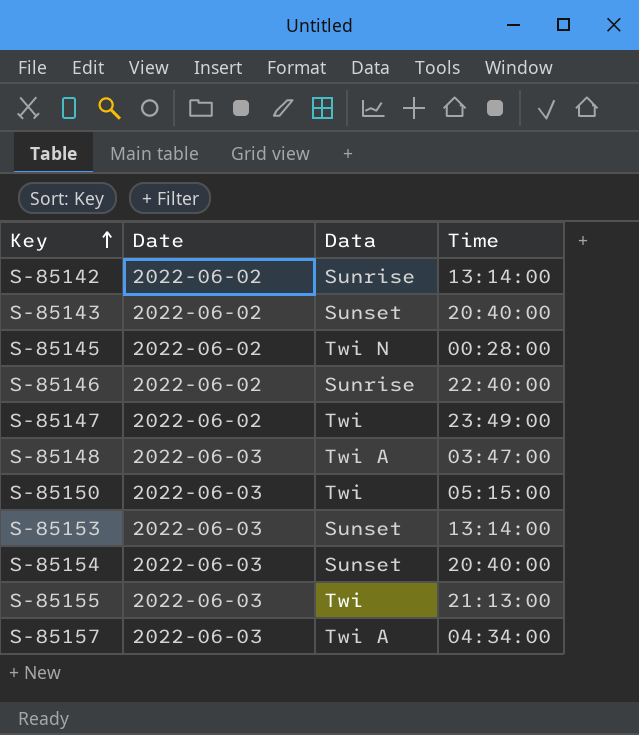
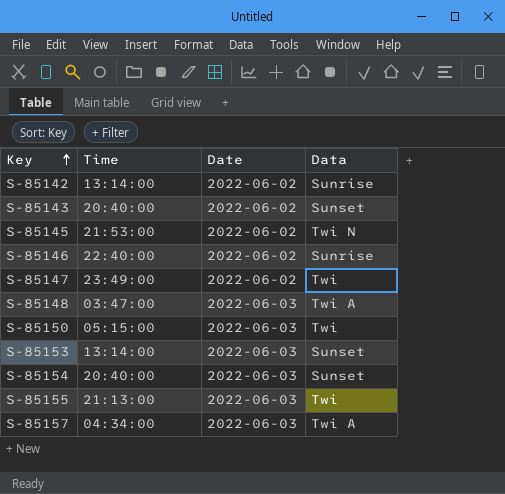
column Time | position: 4 -> 2
S-85145 | Time: 00:28:00 -> 21:53:00

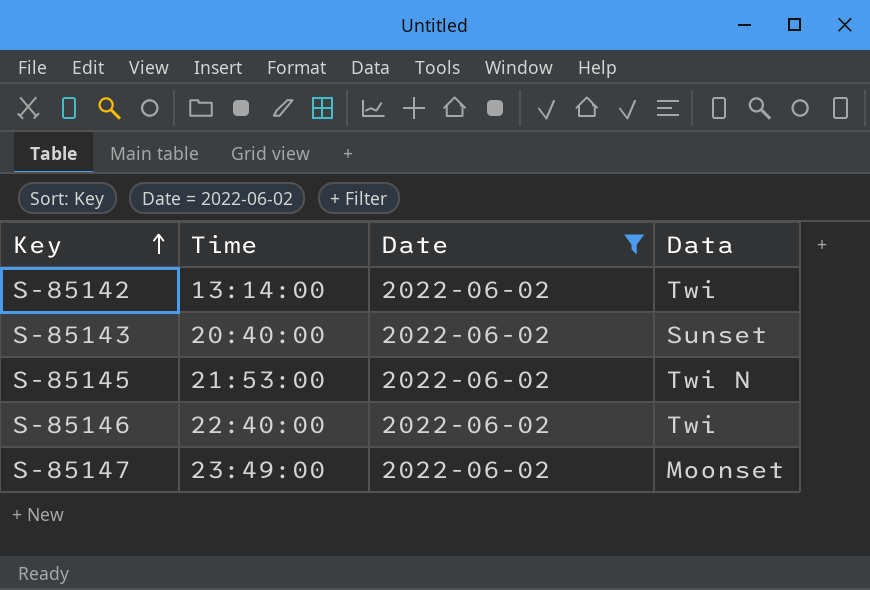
filter: none -> Date = 2022-06-02
S-85142 | Data: Sunrise -> Twi
S-85146 | Data: Sunrise -> Twi
S-85147 | Data: Twi -> Moonset

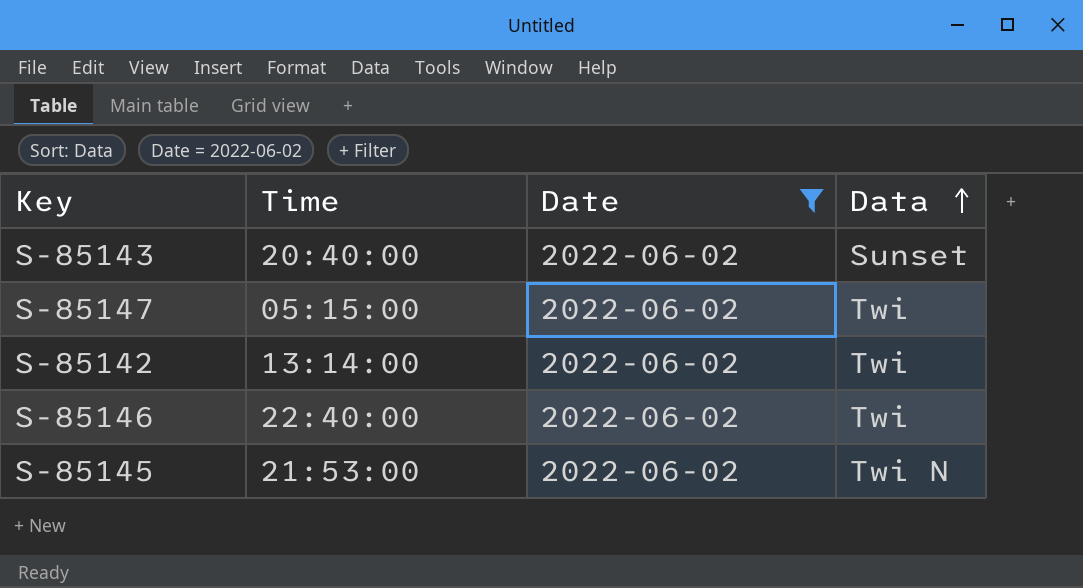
row order: Key ascending -> Data ascending
S-85147 | Time: 23:49:00 -> 05:15:00
S-85147 | Data: Moonset -> Twi

